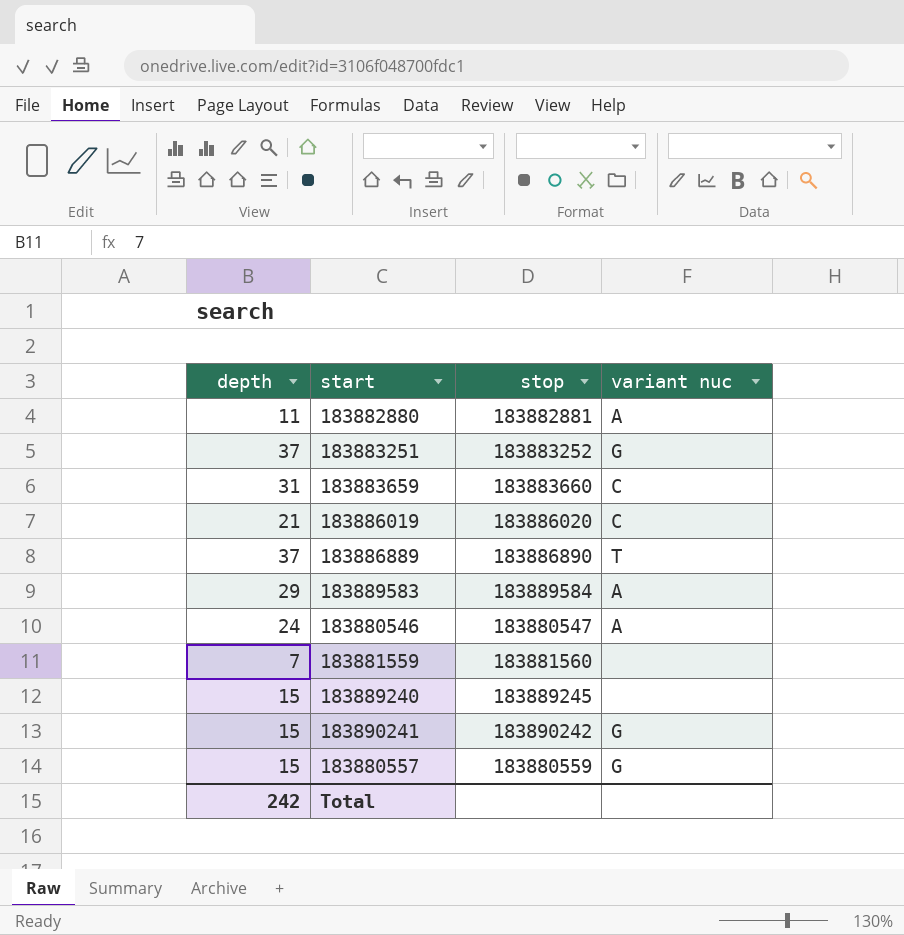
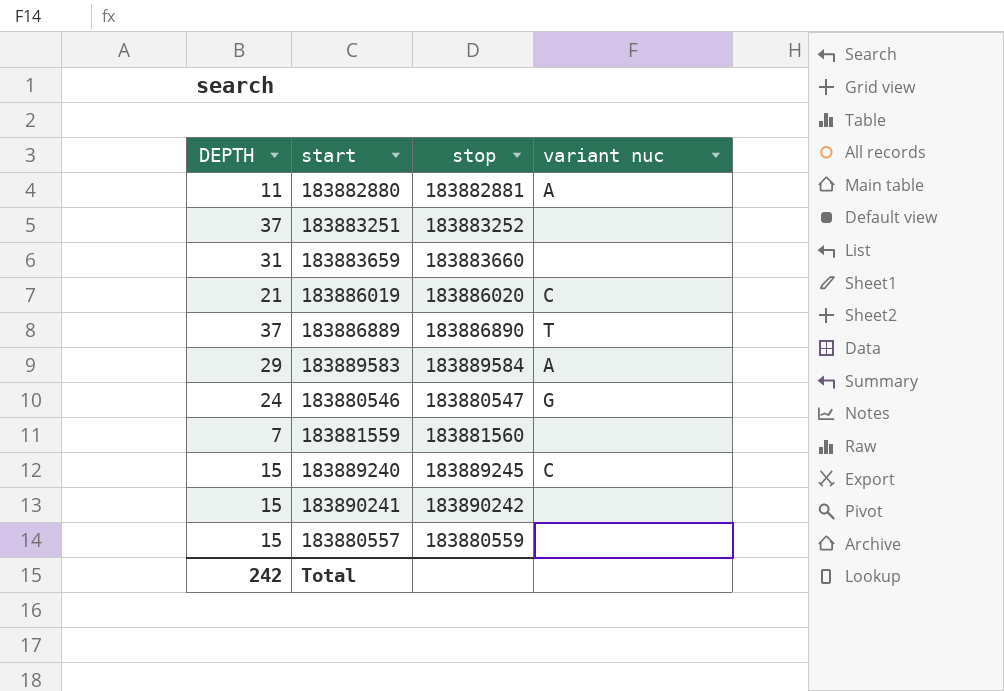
column name: depth -> DEPTH
183883251 | variant nuc: G -> none
183883659 | variant nuc: C -> none
183880546 | variant nuc: A -> G
183889240 | variant nuc: none -> C
183890241 | variant nuc: G -> none
183880557 | variant nuc: G -> none

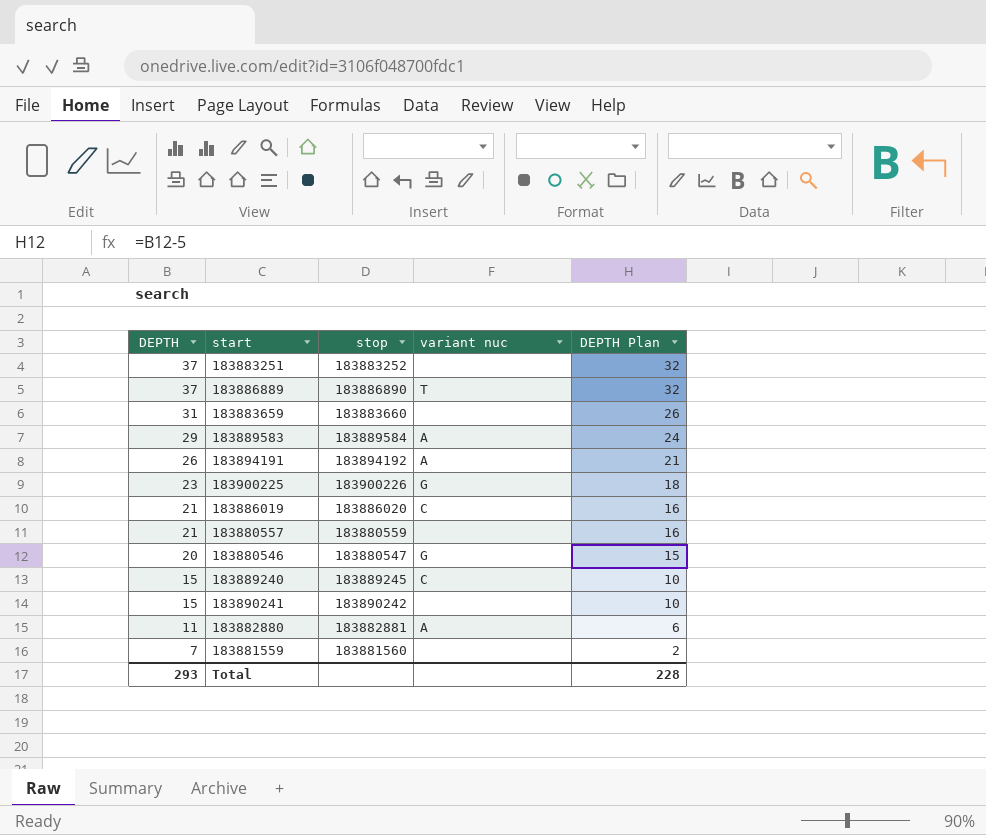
row order: none -> DEPTH descending
column DEPTH Plan | formula: none -> [DEPTH] - 5
row 183894191: none -> 26 | 183894192 | A | 21
row 183900225: none -> 23 | 183900226 | G | 18
183880557 | DEPTH: 15 -> 21
183880546 | DEPTH: 24 -> 20
Total | DEPTH: 242 -> 293

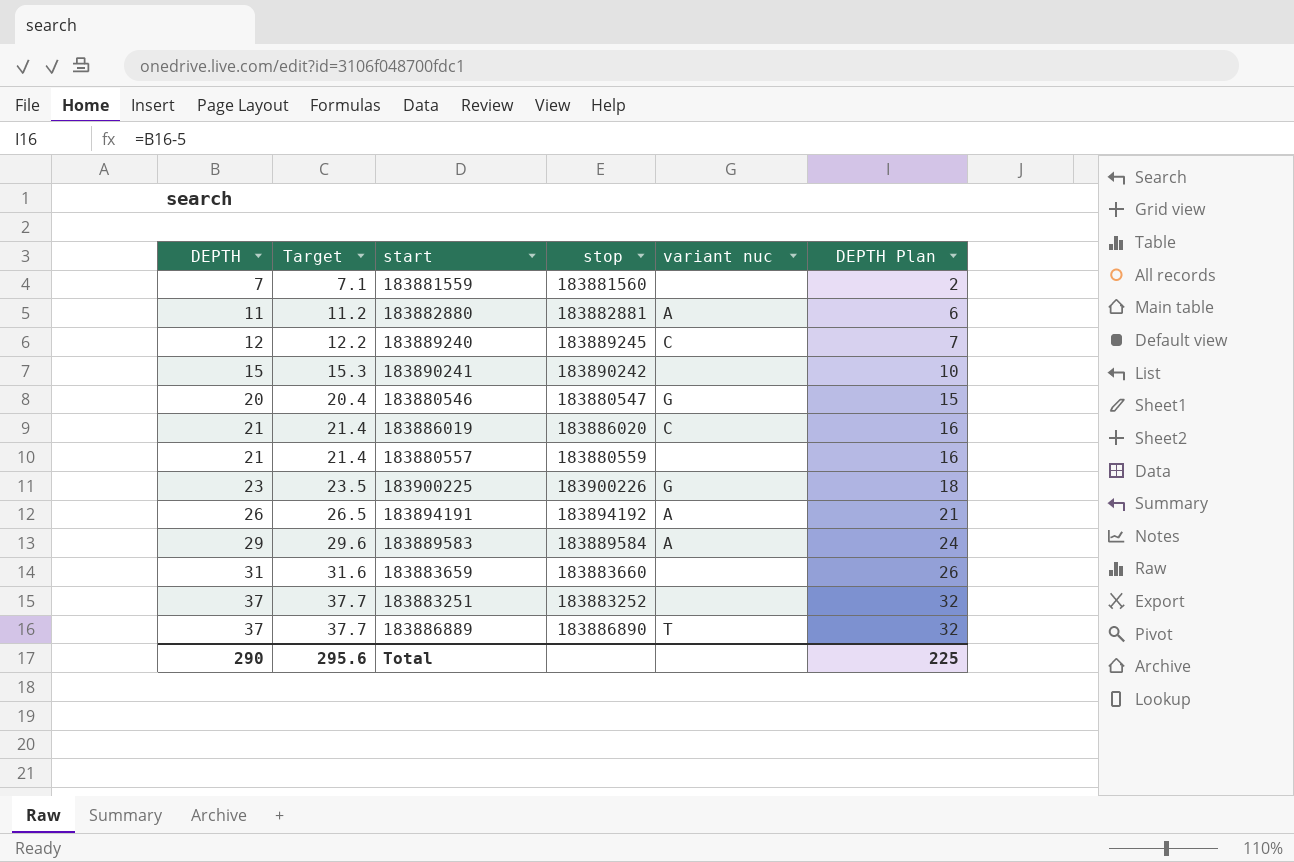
row order: DEPTH descending -> DEPTH ascending
column Target | formula: none -> [DEPTH] * 1.02
183889240 | DEPTH: 15 -> 12
183889240 | DEPTH Plan: 10 -> 7
Total | DEPTH: 293 -> 290
Total | DEPTH Plan: 228 -> 225

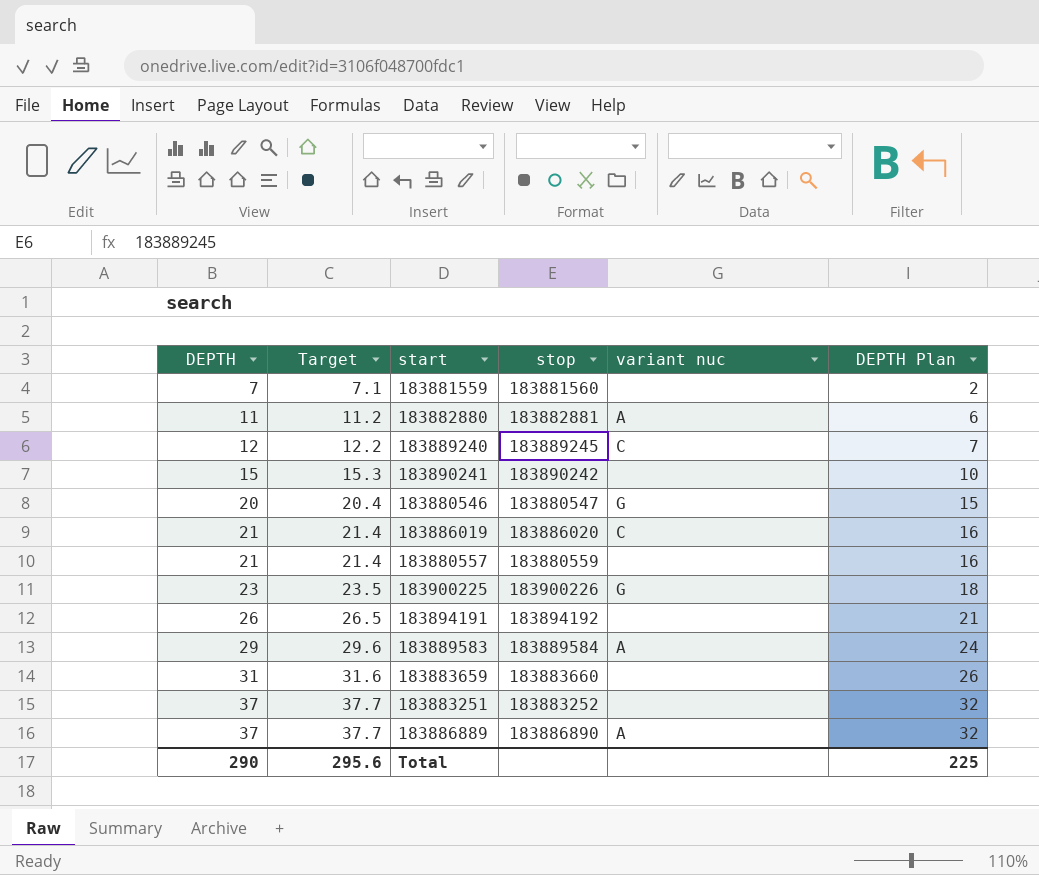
183894191 | variant nuc: A -> none
183886889 | variant nuc: T -> A

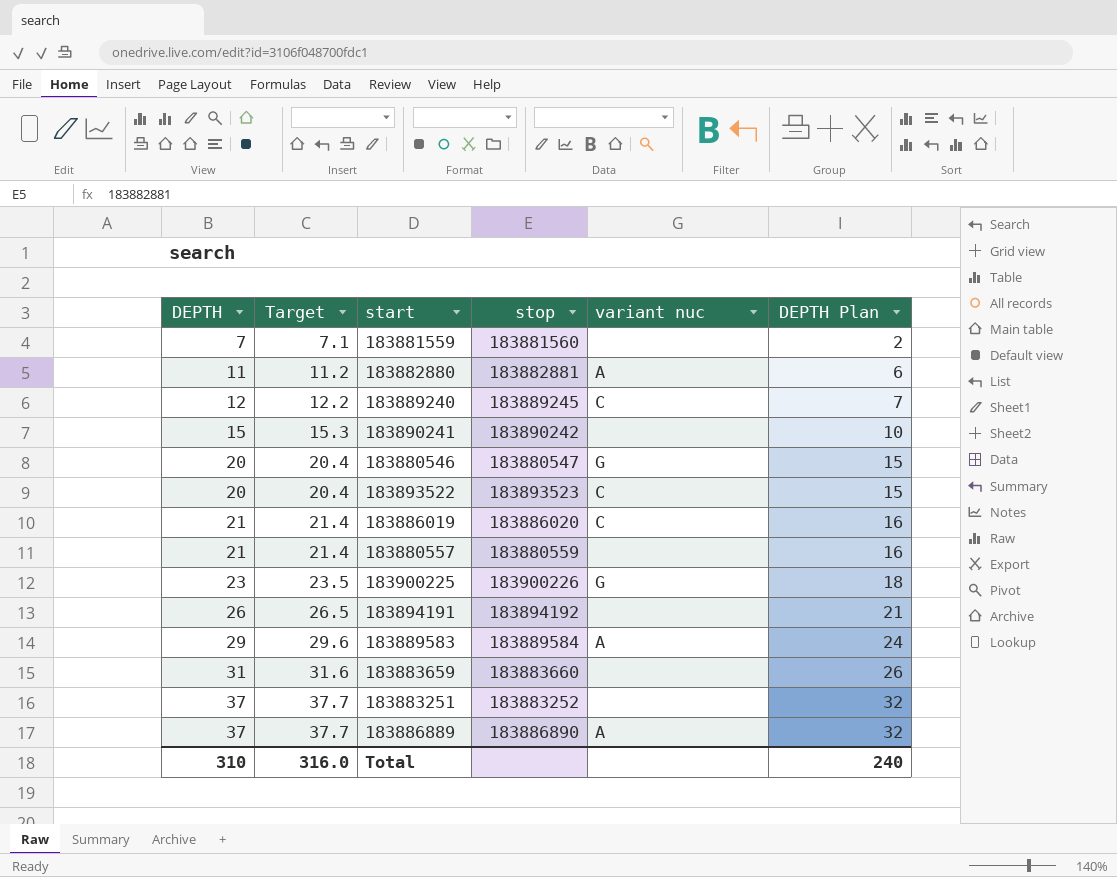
row 183893522: none -> 20 | 20.4 | 183893523 | C | 15
Total | DEPTH: 290 -> 310
Total | Target: 295.6 -> 316.0
Total | DEPTH Plan: 225 -> 240

